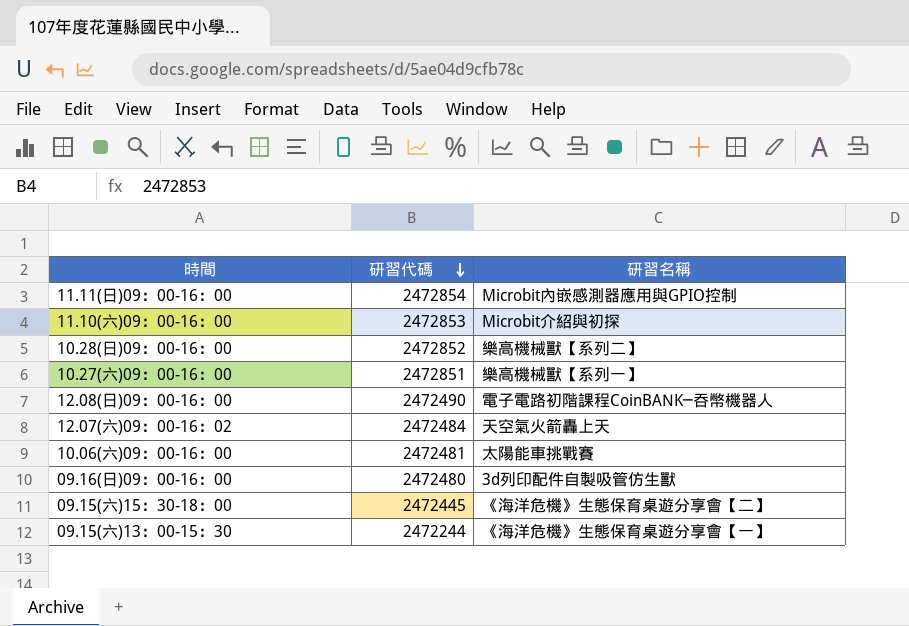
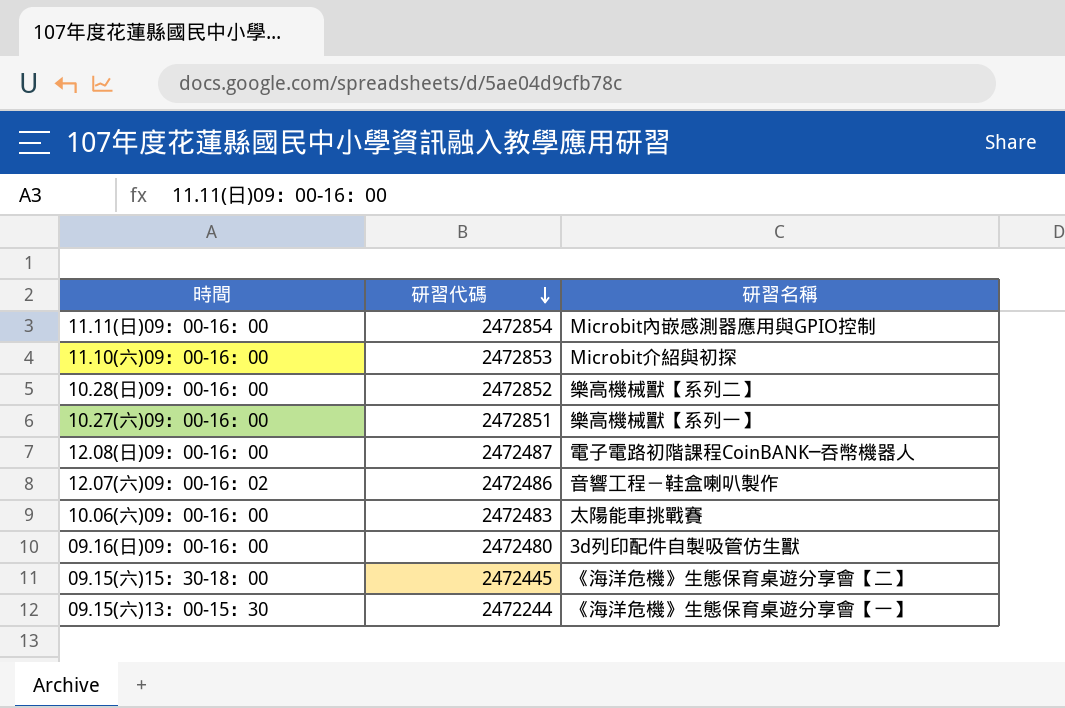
12.08(日)09：00-16：00 | 研習代碼: 2472490 -> 2472487
12.07(六)09：00-16：02 | 研習代碼: 2472484 -> 2472486
12.07(六)09：00-16：02 | 研習名稱: 天空氣火箭轟上天 -> 音響工程－鞋盒喇叭製作
10.06(六)09：00-16：00 | 研習代碼: 2472481 -> 2472483

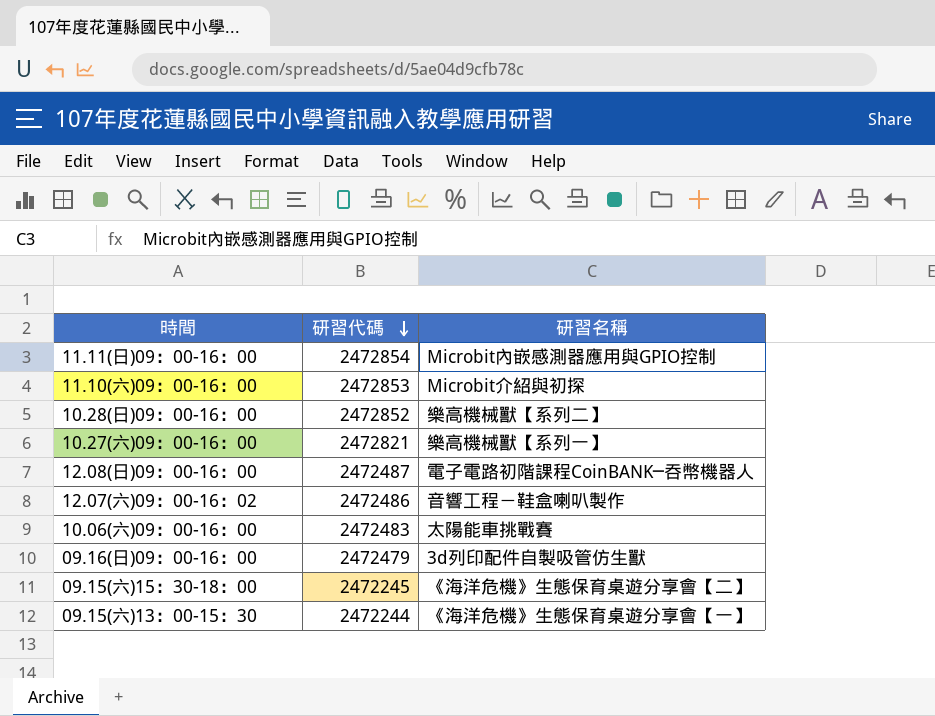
10.27(六)09：00-16：00 | 研習代碼: 2472851 -> 2472821
09.16(日)09：00-16：00 | 研習代碼: 2472480 -> 2472479
09.15(六)15：30-18：00 | 研習代碼: 2472445 -> 2472245

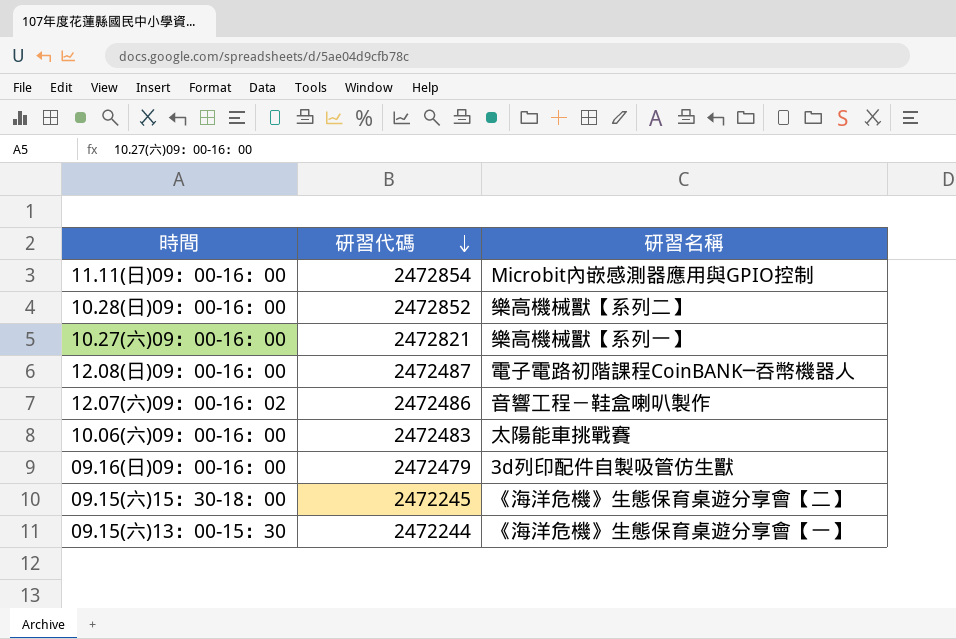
row 11.10(六)09：00-16：00: 2472853 | Microbit介紹與初探 -> none

